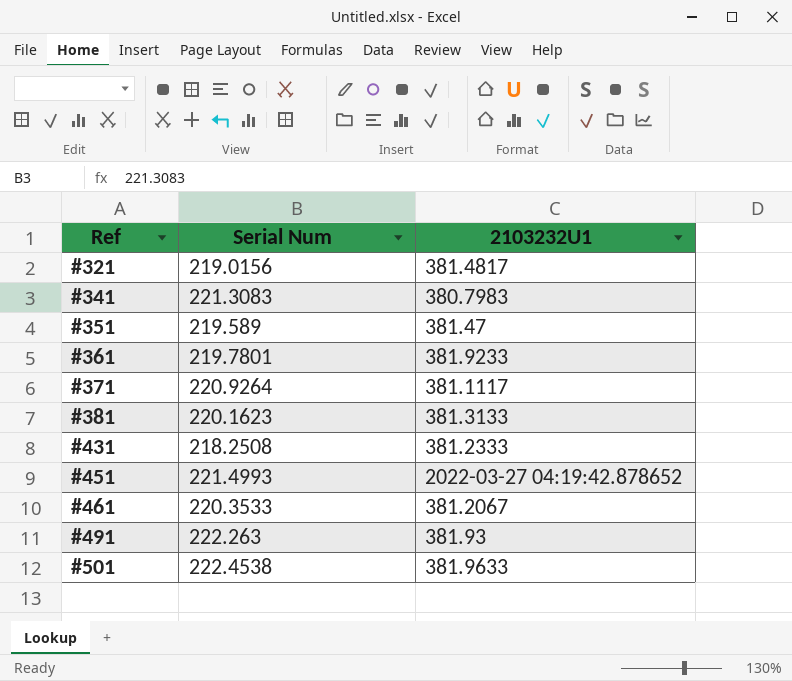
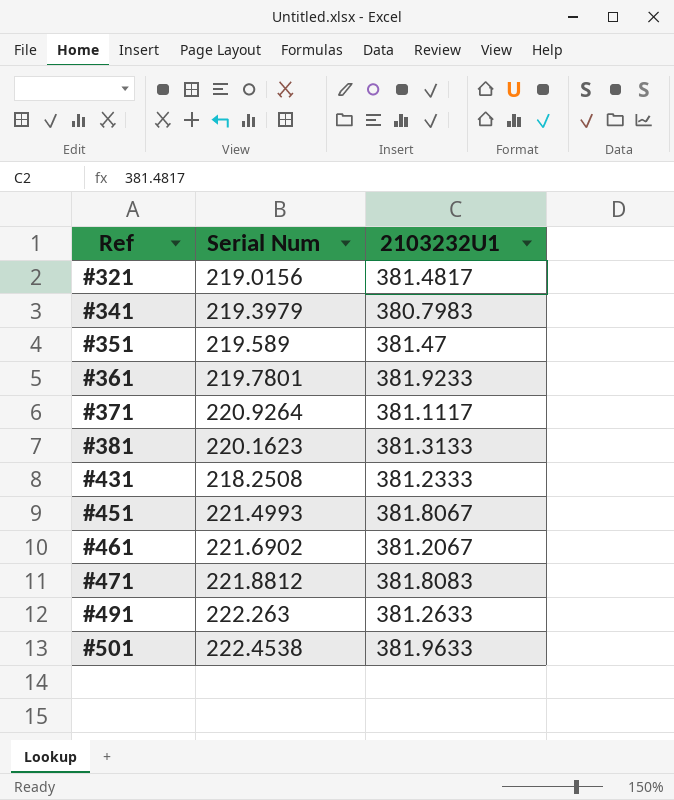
#341 | Serial Num: 221.3083 -> 219.3979
#451 | 2103232U1: 2022-03-27 04:19:42.878652 -> 381.8067
#461 | Serial Num: 220.3533 -> 221.6902
row #471: none -> 221.8812 | 381.8083
#491 | 2103232U1: 381.93 -> 381.2633

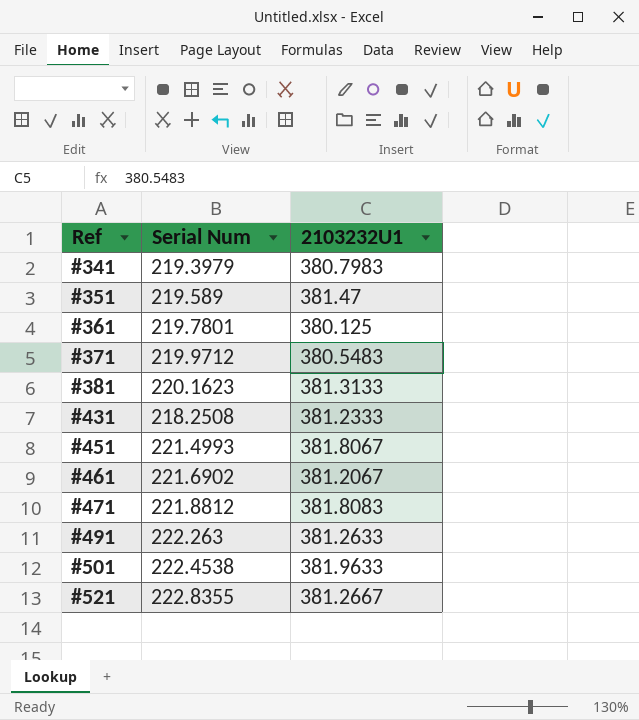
row #321: 219.0156 | 381.4817 -> none
#361 | 2103232U1: 381.9233 -> 380.125
#371 | Serial Num: 220.9264 -> 219.9712
#371 | 2103232U1: 381.1117 -> 380.5483
row #521: none -> 222.8355 | 381.2667

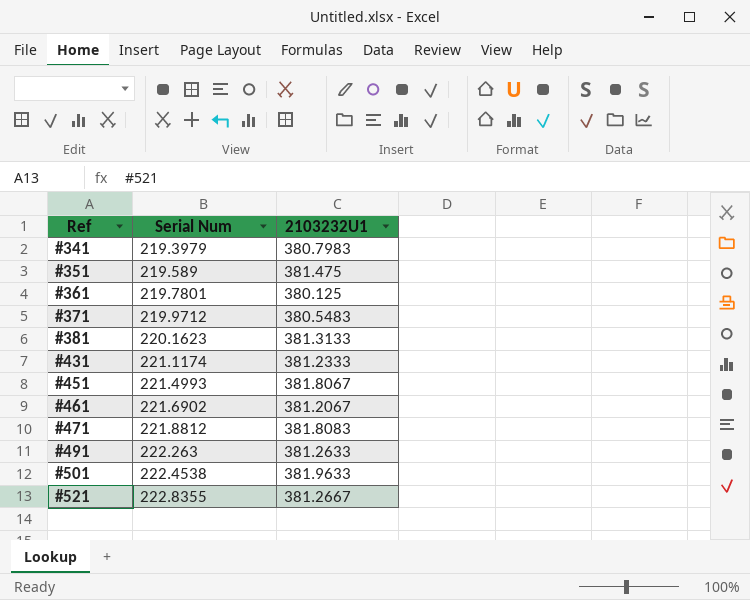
#351 | 2103232U1: 381.47 -> 381.475
#431 | Serial Num: 218.2508 -> 221.1174

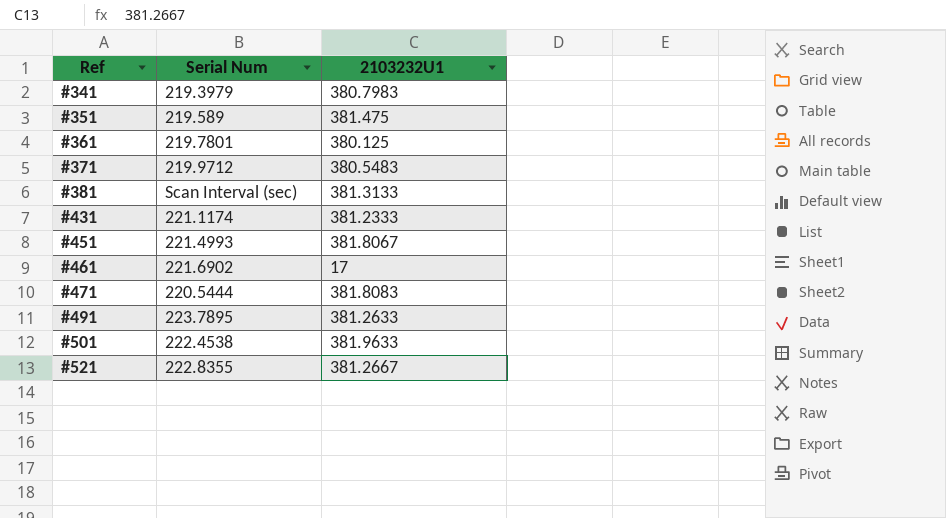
#381 | Serial Num: 220.1623 -> Scan Interval (sec)
#461 | 2103232U1: 381.2067 -> 17
#471 | Serial Num: 221.8812 -> 220.5444
#491 | Serial Num: 222.263 -> 223.7895

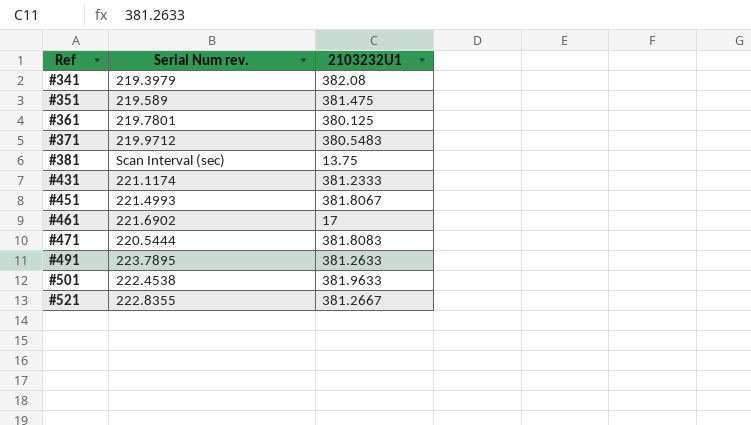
column name: Serial Num -> Serial Num rev.
#341 | 2103232U1: 380.7983 -> 382.08
#381 | 2103232U1: 381.3133 -> 13.75

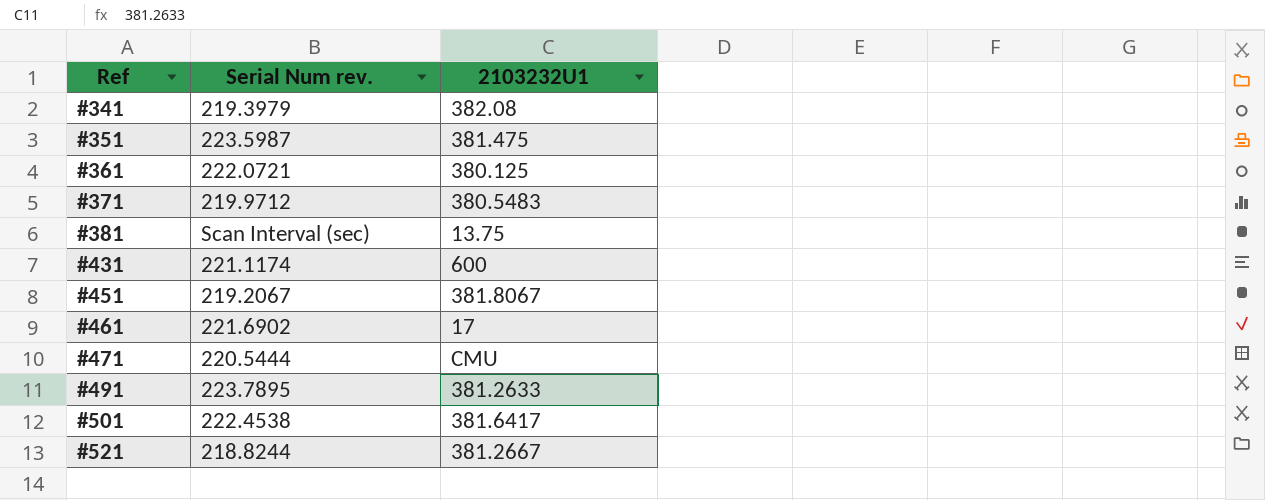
#351 | Serial Num rev.: 219.589 -> 223.5987
#361 | Serial Num rev.: 219.7801 -> 222.0721
#431 | 2103232U1: 381.2333 -> 600
#451 | Serial Num rev.: 221.4993 -> 219.2067
#471 | 2103232U1: 381.8083 -> CMU
#501 | 2103232U1: 381.9633 -> 381.6417
#521 | Serial Num rev.: 222.8355 -> 218.8244

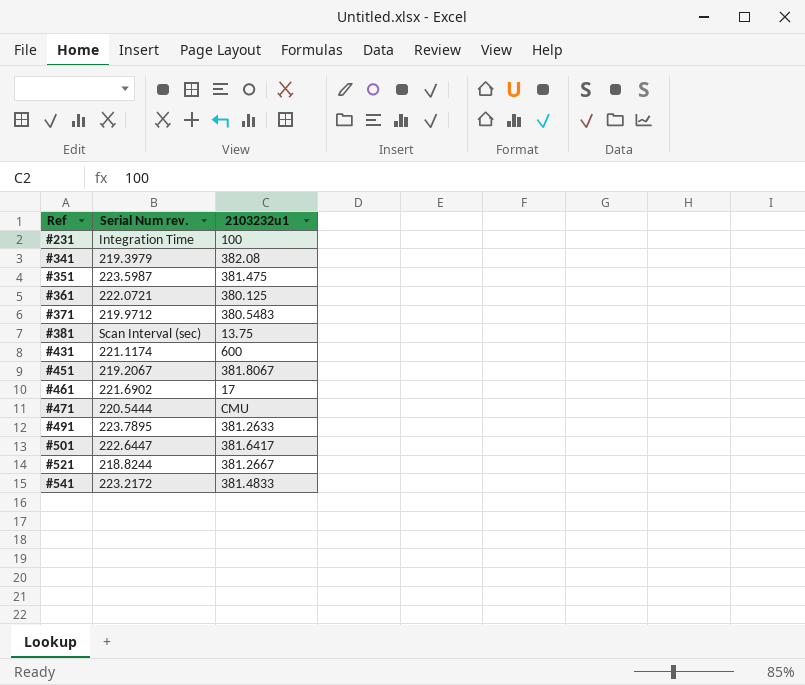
column name: 2103232U1 -> 2103232u1
row #231: none -> Integration Time | 100
#501 | Serial Num rev.: 222.4538 -> 222.6447
row #541: none -> 223.2172 | 381.4833

